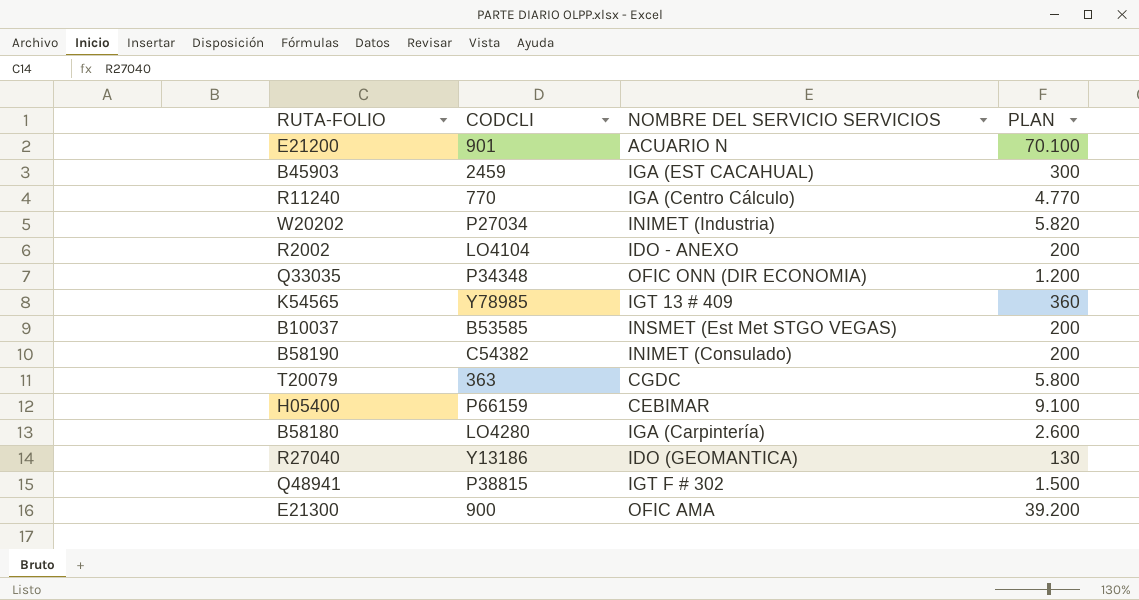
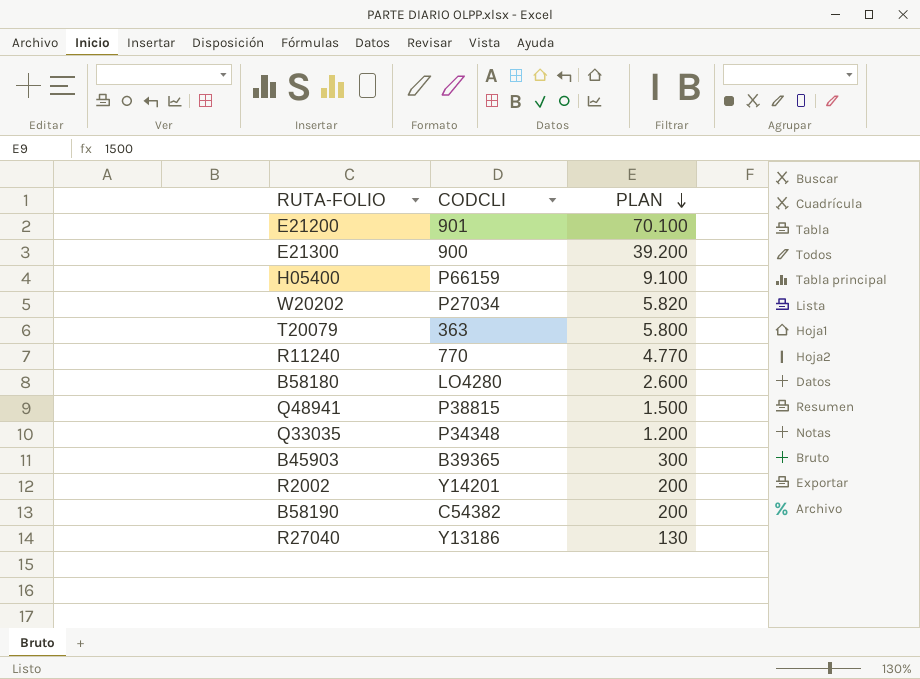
row order: none -> PLAN descending
column NOMBRE DEL SERVICIO SERVICIOS | position: 3 -> none
row K54565: Y78985 | IGT 13 # 409 | 360 -> none
row B10037: B53585 | INSMET (Est Met STGO VEGAS) | 200 -> none
B45903 | CODCLI: 2459 -> B39365
R2002 | CODCLI: LO4104 -> Y14201

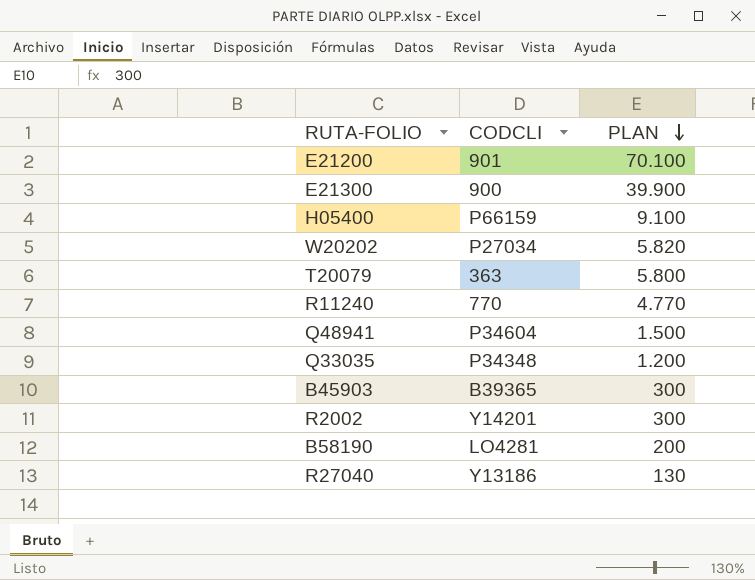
row B58180: LO4280 | 2.600 -> none
E21300 | PLAN: 39.200 -> 39.900
Q48941 | CODCLI: P38815 -> P34604
R2002 | PLAN: 200 -> 300
B58190 | CODCLI: C54382 -> LO4281

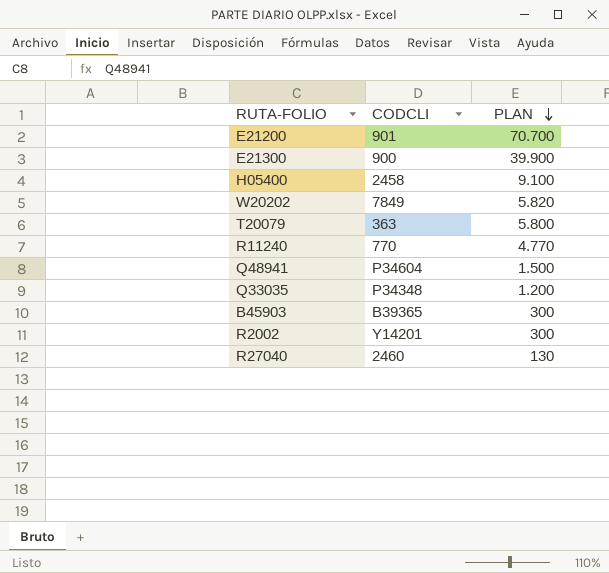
row B58190: LO4281 | 200 -> none
E21200 | PLAN: 70.100 -> 70.700
H05400 | CODCLI: P66159 -> 2458
W20202 | CODCLI: P27034 -> 7849
R27040 | CODCLI: Y13186 -> 2460

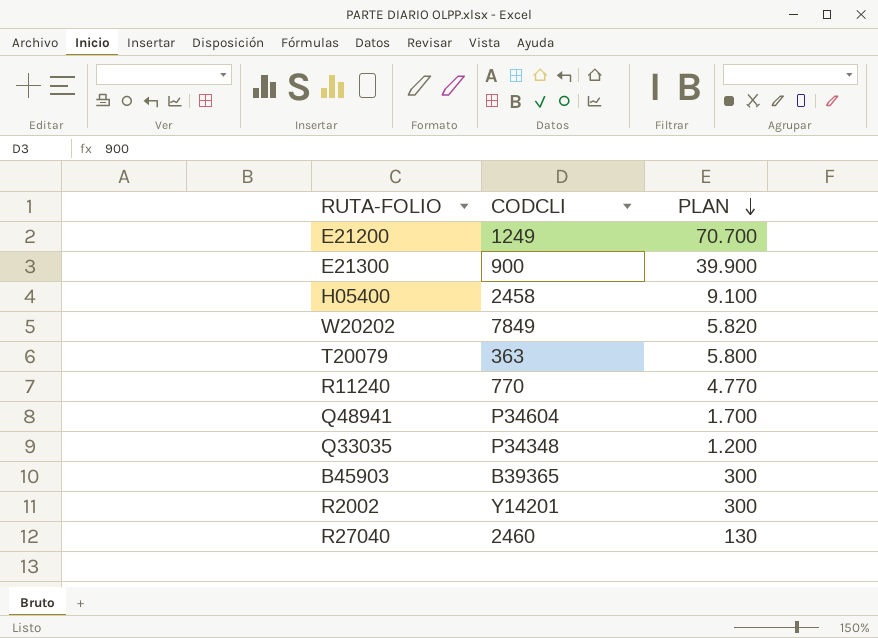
E21200 | CODCLI: 901 -> 1249
Q48941 | PLAN: 1.500 -> 1.700

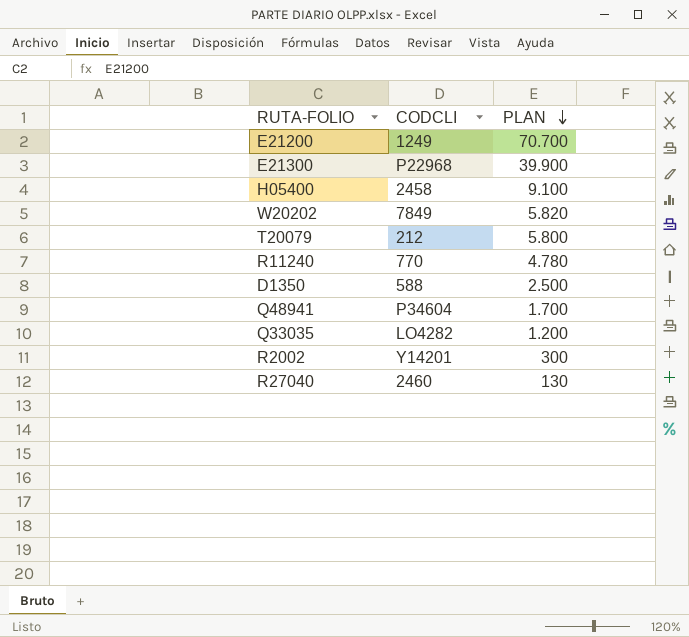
row B45903: B39365 | 300 -> none
E21300 | CODCLI: 900 -> P22968
T20079 | CODCLI: 363 -> 212
R11240 | PLAN: 4.770 -> 4.780
row D1350: none -> 588 | 2.500
Q33035 | CODCLI: P34348 -> LO4282

